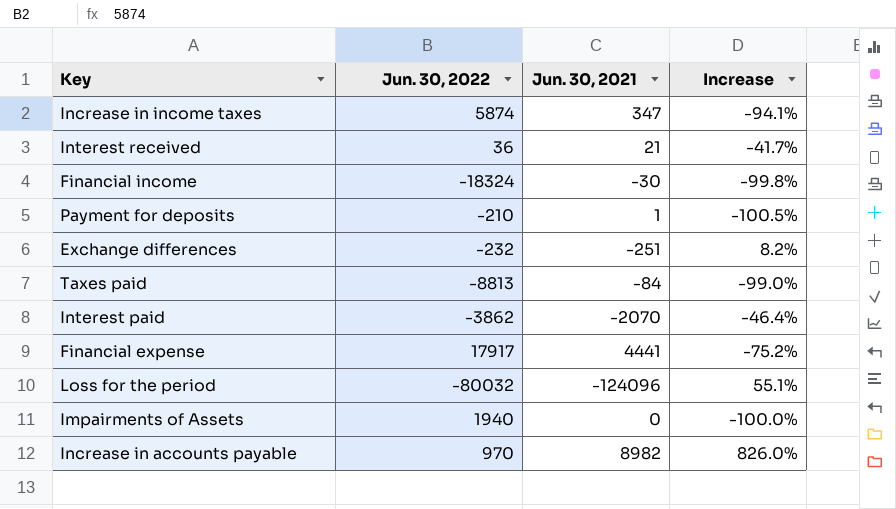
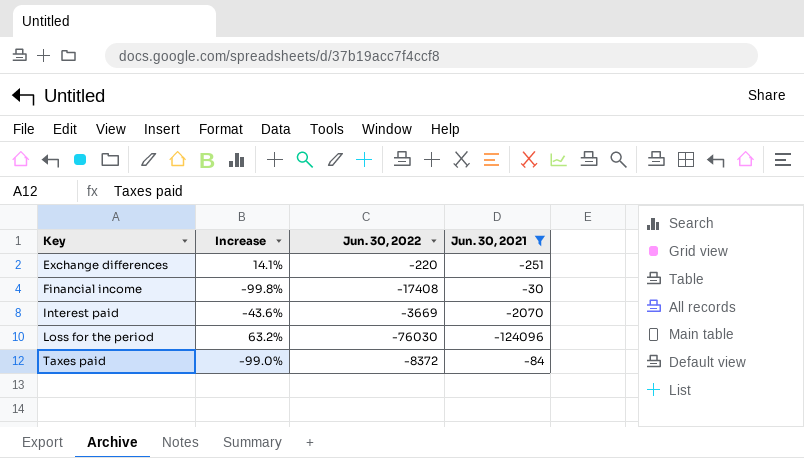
filter: none -> Jun. 30, 2021 <= -30
row order: none -> Key ascending
column Increase | position: 4 -> 2
Exchange differences | Increase: 8.2% -> 14.1%
Exchange differences | Jun. 30, 2022: -232 -> -220
Financial income | Jun. 30, 2022: -18324 -> -17408
Interest paid | Increase: -46.4% -> -43.6%
Interest paid | Jun. 30, 2022: -3862 -> -3669
Loss for the period | Increase: 55.1% -> 63.2%
Loss for the period | Jun. 30, 2022: -80032 -> -76030
Taxes paid | Jun. 30, 2022: -8813 -> -8372

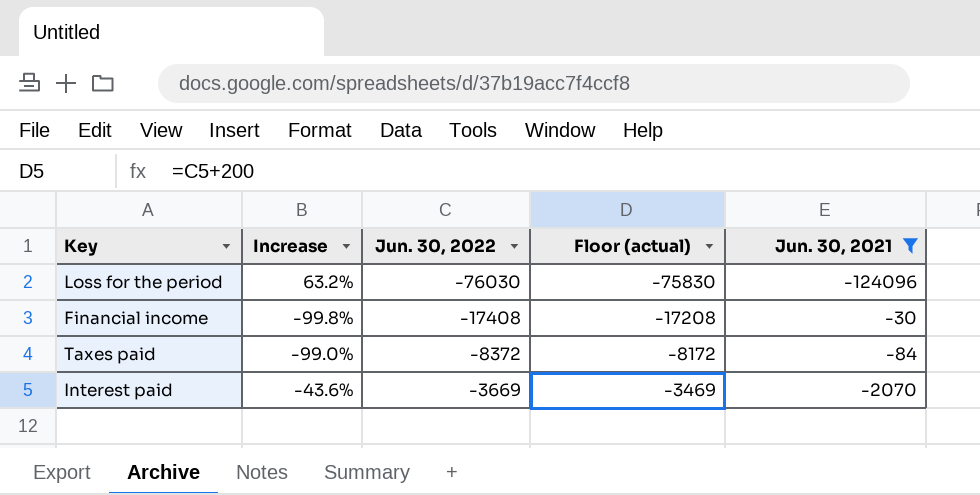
row order: Key ascending -> Jun. 30, 2022 ascending
column Floor (actual) | formula: none -> [Jun. 30, 2022] + 200
row Exchange differences: 14.1% | -220 | -251 -> none

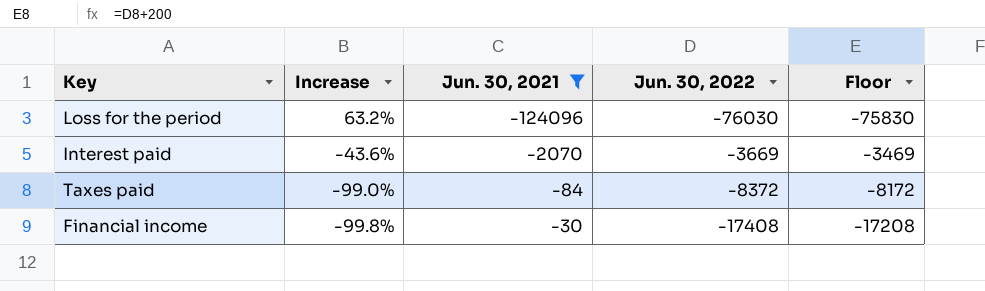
row order: Jun. 30, 2022 ascending -> Increase descending
column Jun. 30, 2021 | position: 5 -> 3
column name: Floor (actual) -> Floor

